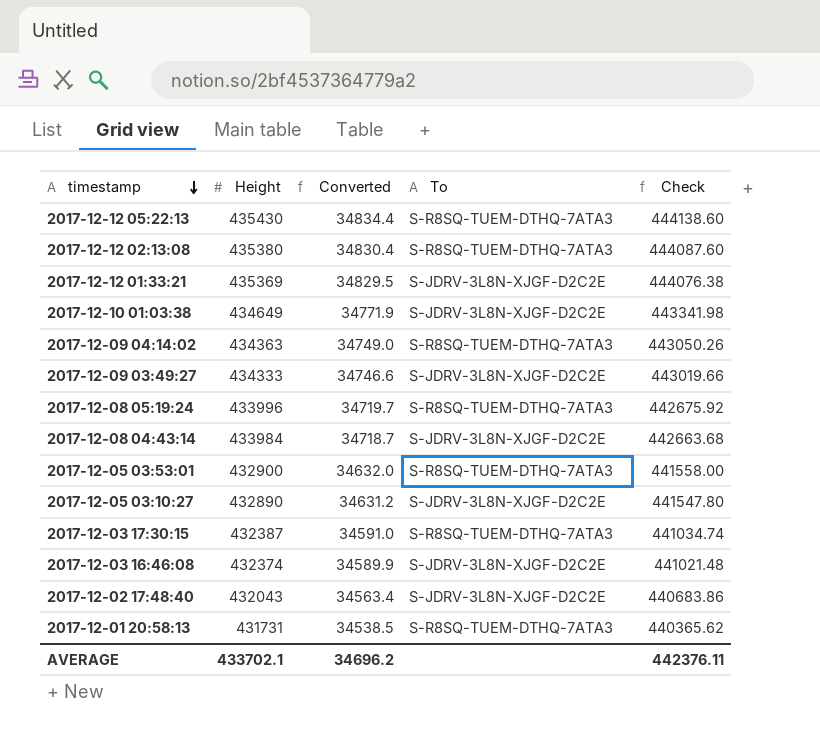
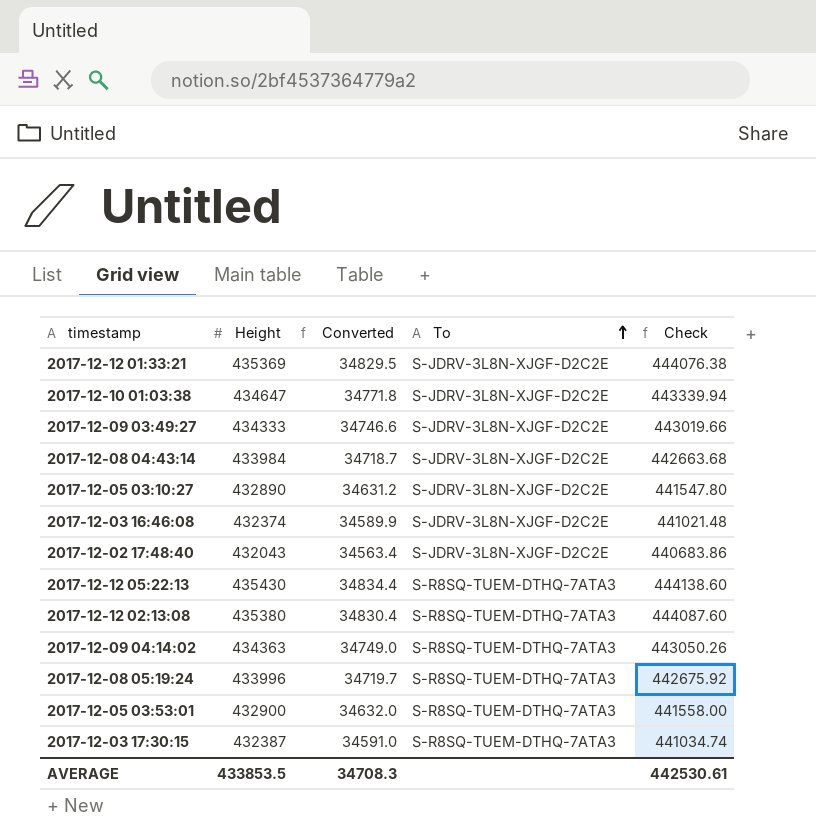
row order: timestamp descending -> To ascending
row 2017-12-01 20:58:13: 431731 | 34538.5 | S-R8SQ-TUEM-DTHQ-7ATA3 | 440365.62 -> none
2017-12-10 01:03:38 | Height: 434649 -> 434647
2017-12-10 01:03:38 | Converted: 34771.9 -> 34771.8
2017-12-10 01:03:38 | Check: 443341.98 -> 443339.94
AVERAGE | Height: 433702.1 -> 433853.5
AVERAGE | Converted: 34696.2 -> 34708.3
AVERAGE | Check: 442376.11 -> 442530.61

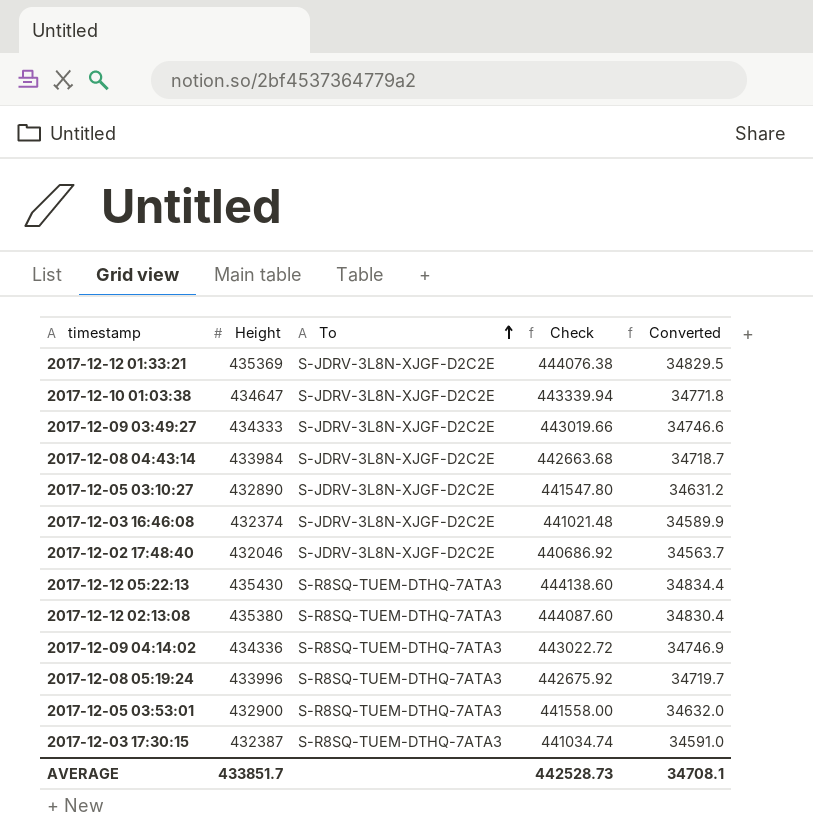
column Converted | position: 3 -> 5
2017-12-02 17:48:40 | Height: 432043 -> 432046
2017-12-02 17:48:40 | Check: 440683.86 -> 440686.92
2017-12-02 17:48:40 | Converted: 34563.4 -> 34563.7
2017-12-09 04:14:02 | Height: 434363 -> 434336
2017-12-09 04:14:02 | Check: 443050.26 -> 443022.72
2017-12-09 04:14:02 | Converted: 34749.0 -> 34746.9
AVERAGE | Height: 433853.5 -> 433851.7
AVERAGE | Check: 442530.61 -> 442528.73
AVERAGE | Converted: 34708.3 -> 34708.1

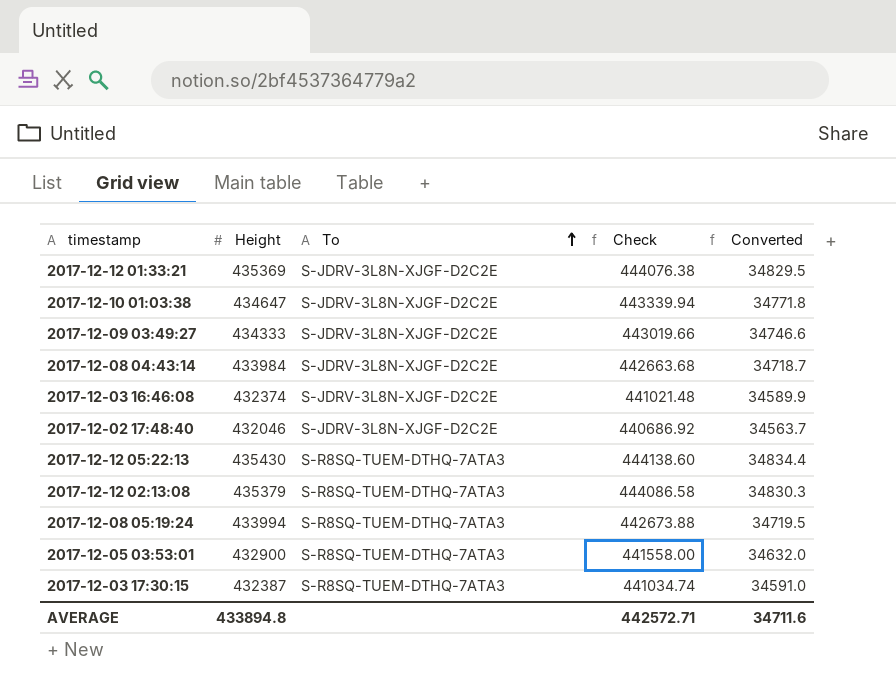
row 2017-12-05 03:10:27: 432890 | S-JDRV-3L8N-XJGF-D2C2E | 441547.80 | 34631.2 -> none
row 2017-12-09 04:14:02: 434336 | S-R8SQ-TUEM-DTHQ-7ATA3 | 443022.72 | 34746.9 -> none
2017-12-12 02:13:08 | Height: 435380 -> 435379
2017-12-12 02:13:08 | Check: 444087.60 -> 444086.58
2017-12-12 02:13:08 | Converted: 34830.4 -> 34830.3
2017-12-08 05:19:24 | Height: 433996 -> 433994
2017-12-08 05:19:24 | Check: 442675.92 -> 442673.88
2017-12-08 05:19:24 | Converted: 34719.7 -> 34719.5
AVERAGE | Height: 433851.7 -> 433894.8
AVERAGE | Check: 442528.73 -> 442572.71
AVERAGE | Converted: 34708.1 -> 34711.6

